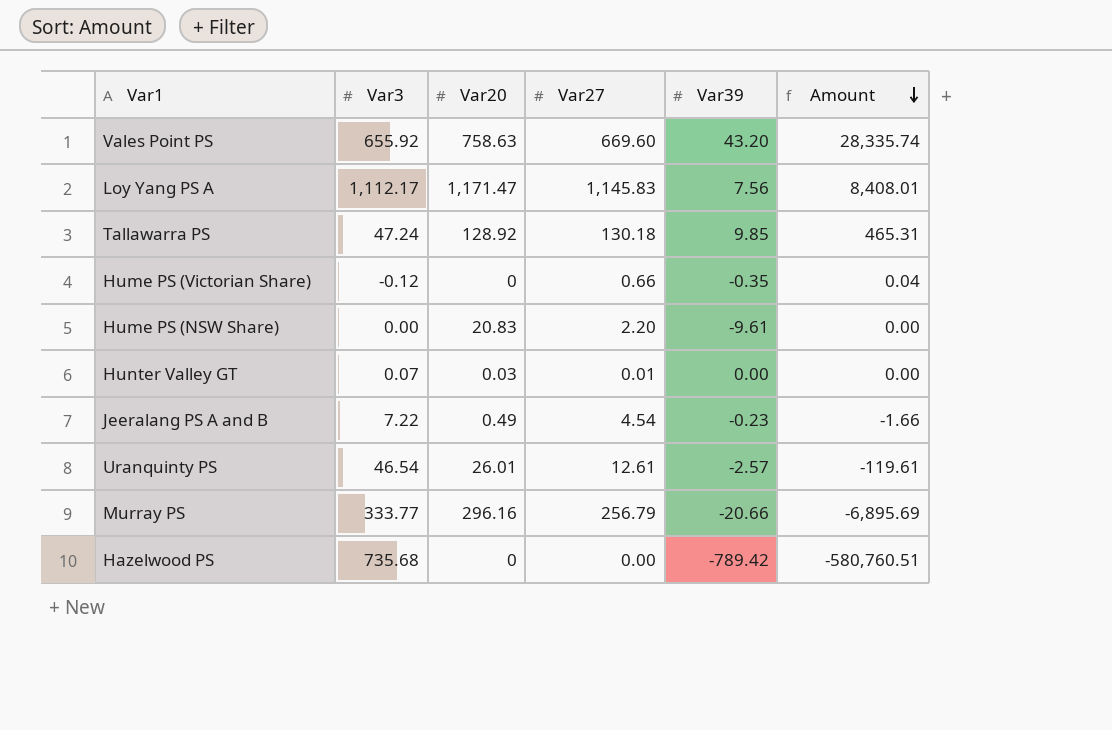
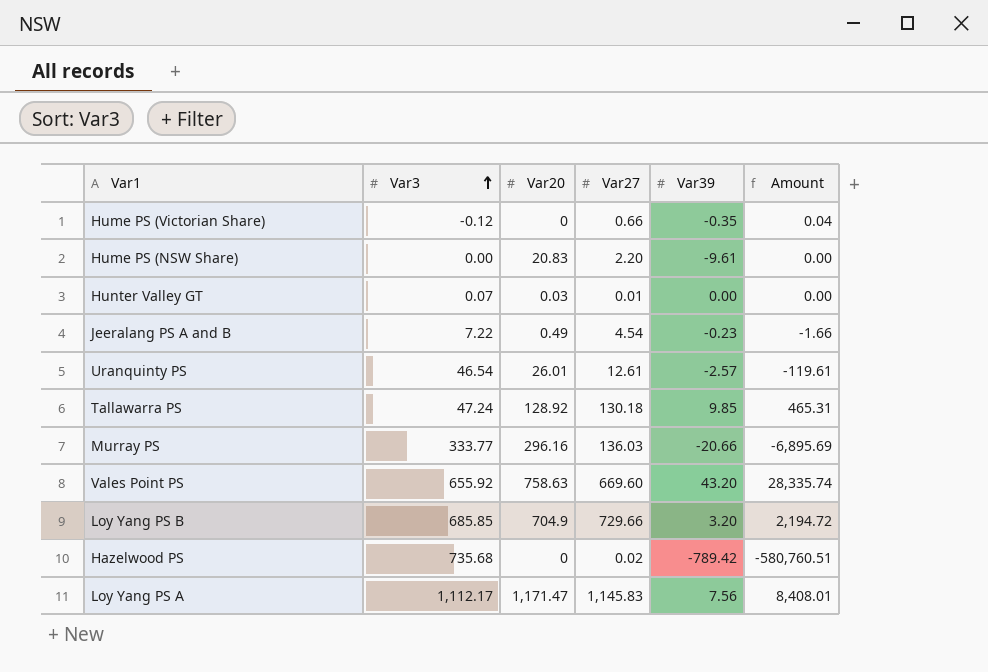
row order: Amount descending -> Var3 ascending
Murray PS | Var27: 256.79 -> 136.03
row Loy Yang PS B: none -> 685.85 | 704.9 | 729.66 | 3.20 | 2,194.72
Hazelwood PS | Var27: 0.00 -> 0.02

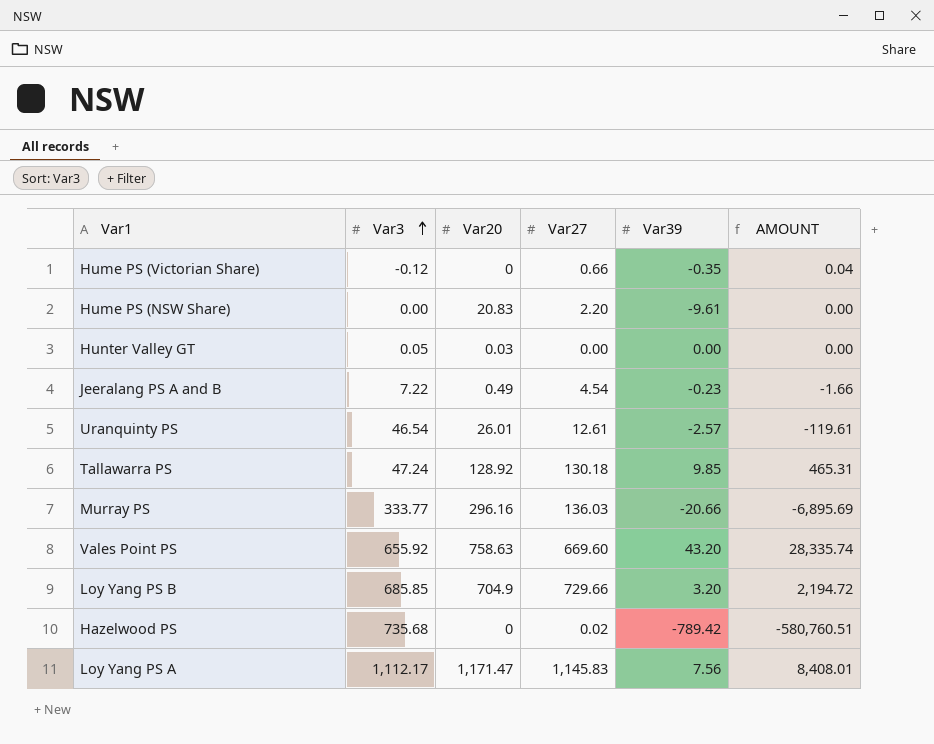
column name: Amount -> AMOUNT
Hunter Valley GT | Var3: 0.07 -> 0.05
Hunter Valley GT | Var27: 0.01 -> 0.00

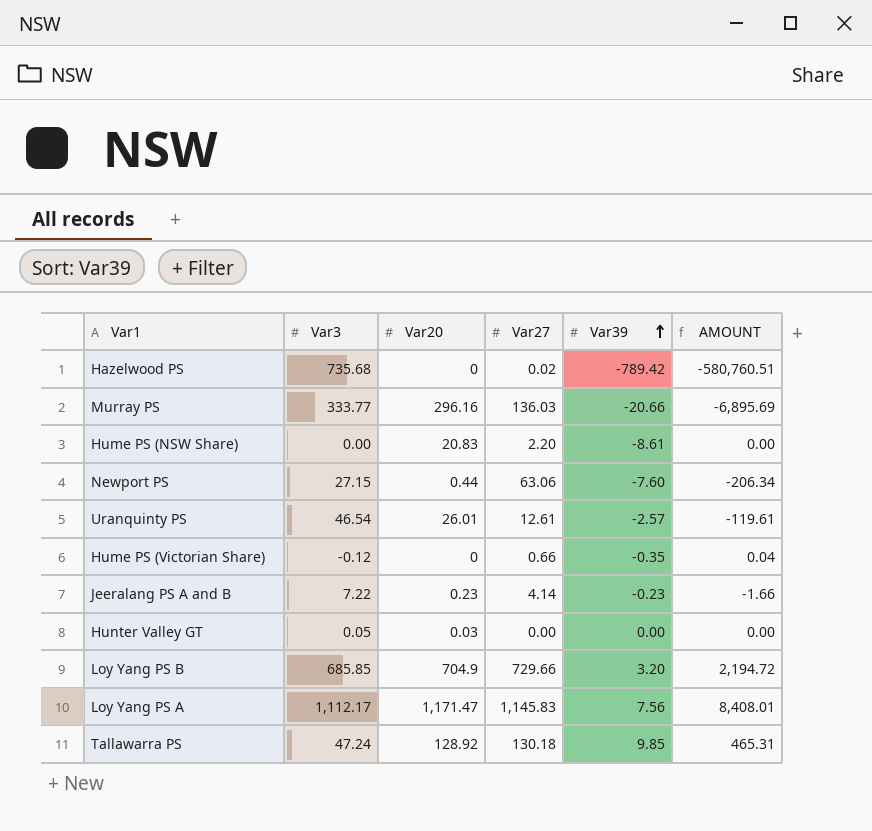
row order: Var3 ascending -> Var39 ascending
row Vales Point PS: 655.92 | 758.63 | 669.60 | 43.20 | 28,335.74 -> none
Hume PS (NSW Share) | Var39: -9.61 -> -8.61
row Newport PS: none -> 27.15 | 0.44 | 63.06 | -7.60 | -206.34
Jeeralang PS A and B | Var20: 0.49 -> 0.23
Jeeralang PS A and B | Var27: 4.54 -> 4.14

